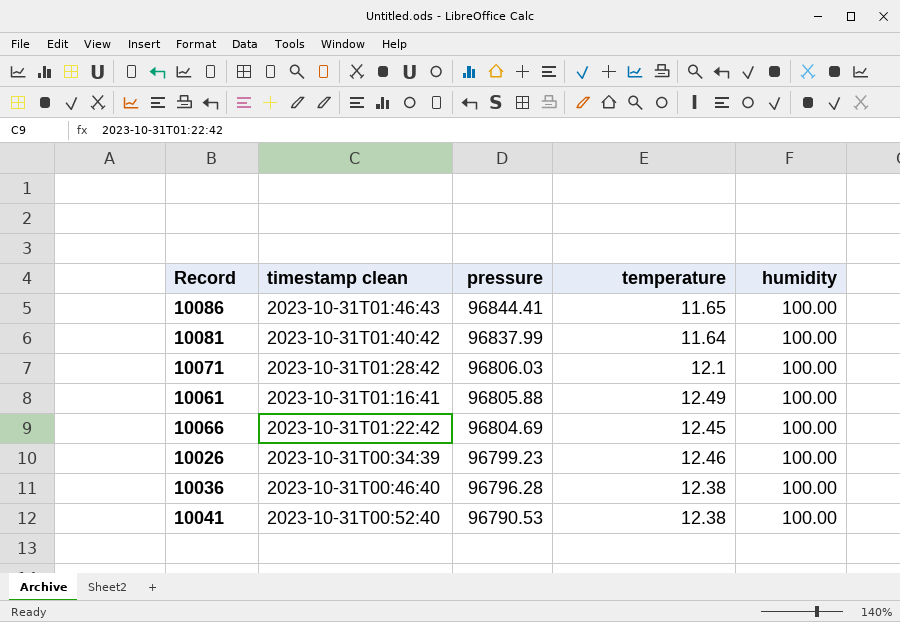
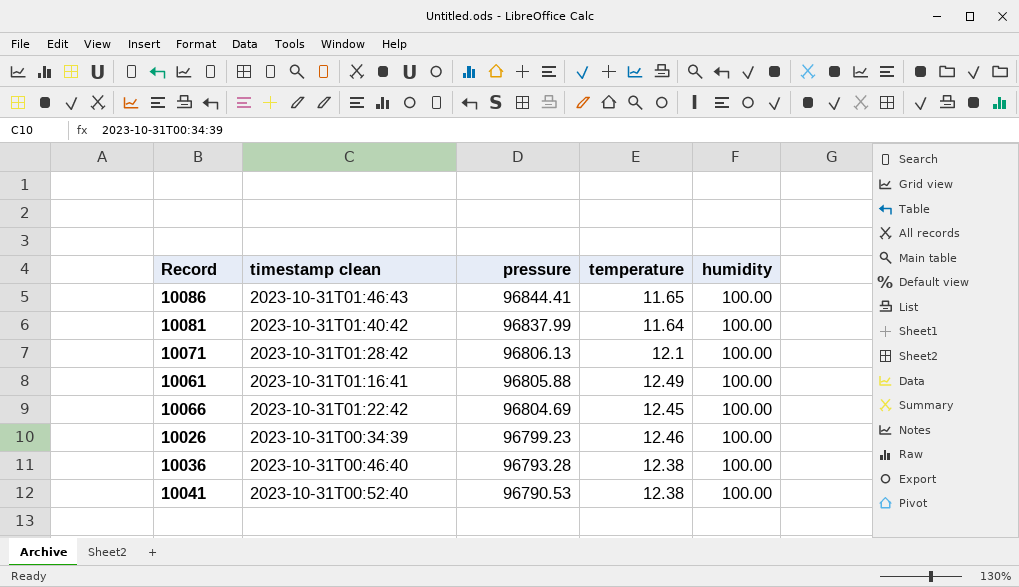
10071 | pressure: 96806.03 -> 96806.13
10036 | pressure: 96796.28 -> 96793.28

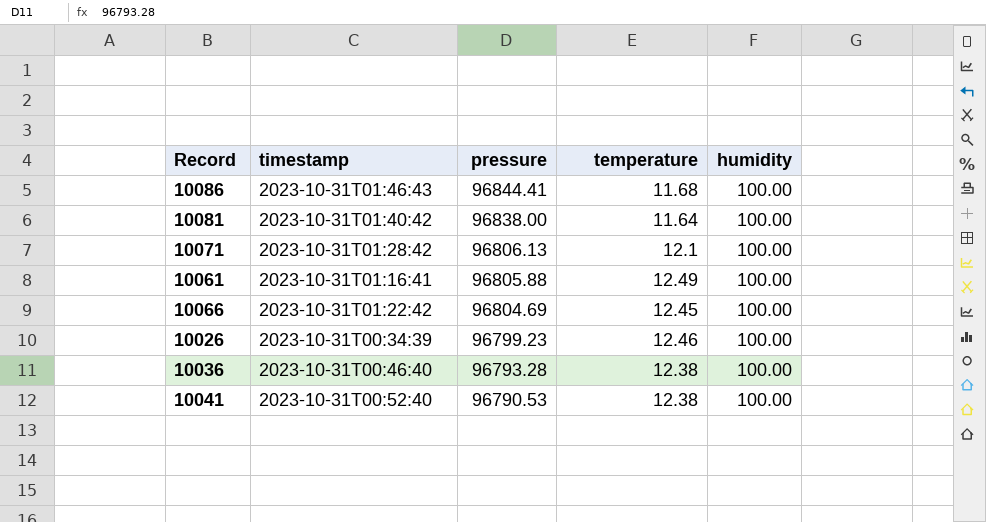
column name: timestamp clean -> timestamp
10086 | temperature: 11.65 -> 11.68
10081 | pressure: 96837.99 -> 96838.00

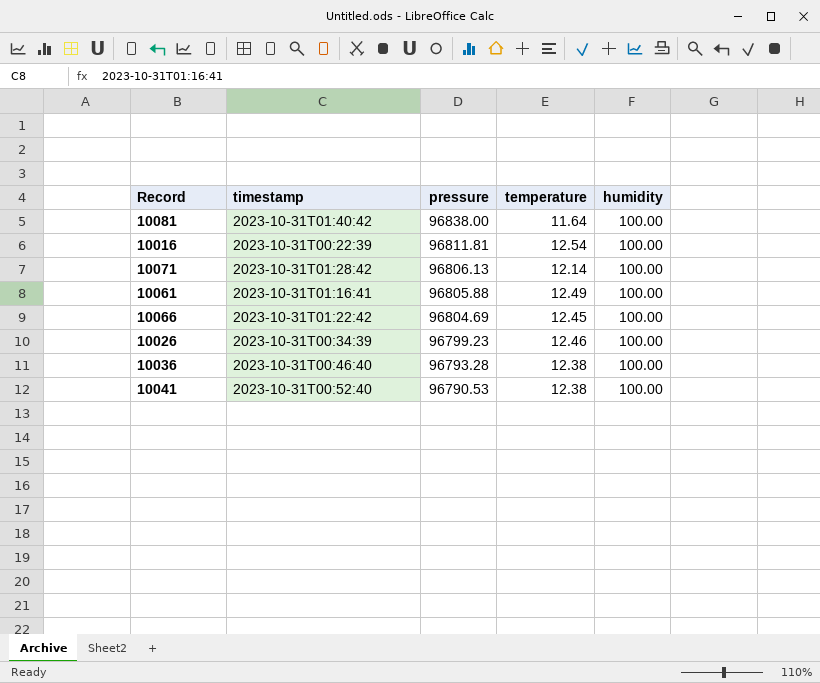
row 10086: 2023-10-31T01:46:43 | 96844.41 | 11.68 | 100.00 -> none
row 10016: none -> 2023-10-31T00:22:39 | 96811.81 | 12.54 | 100.00
10071 | temperature: 12.1 -> 12.14

